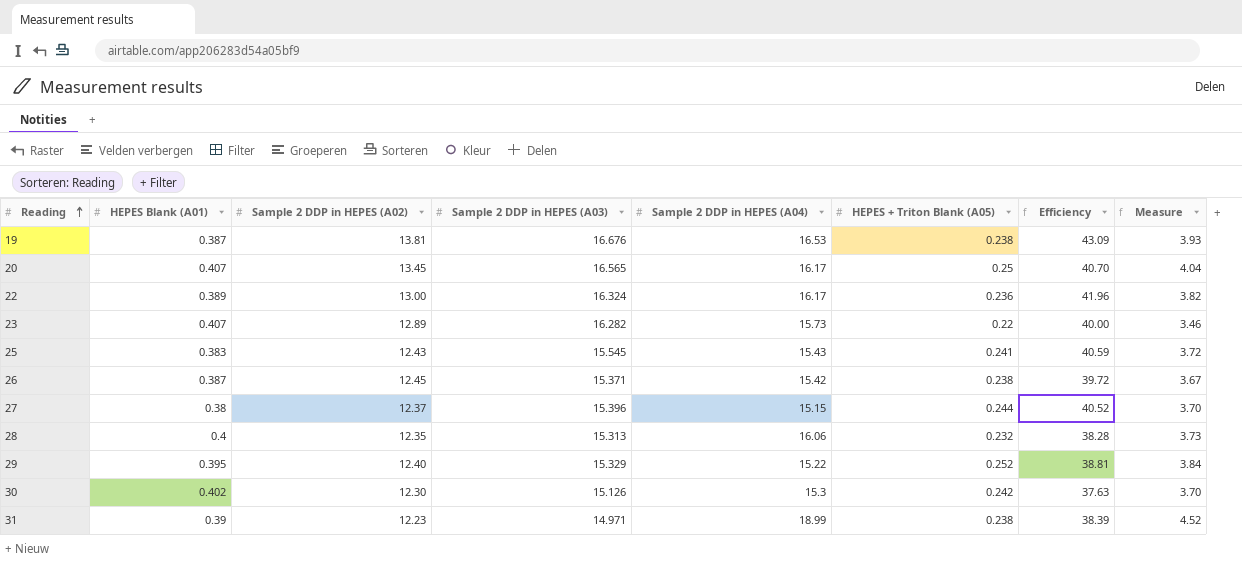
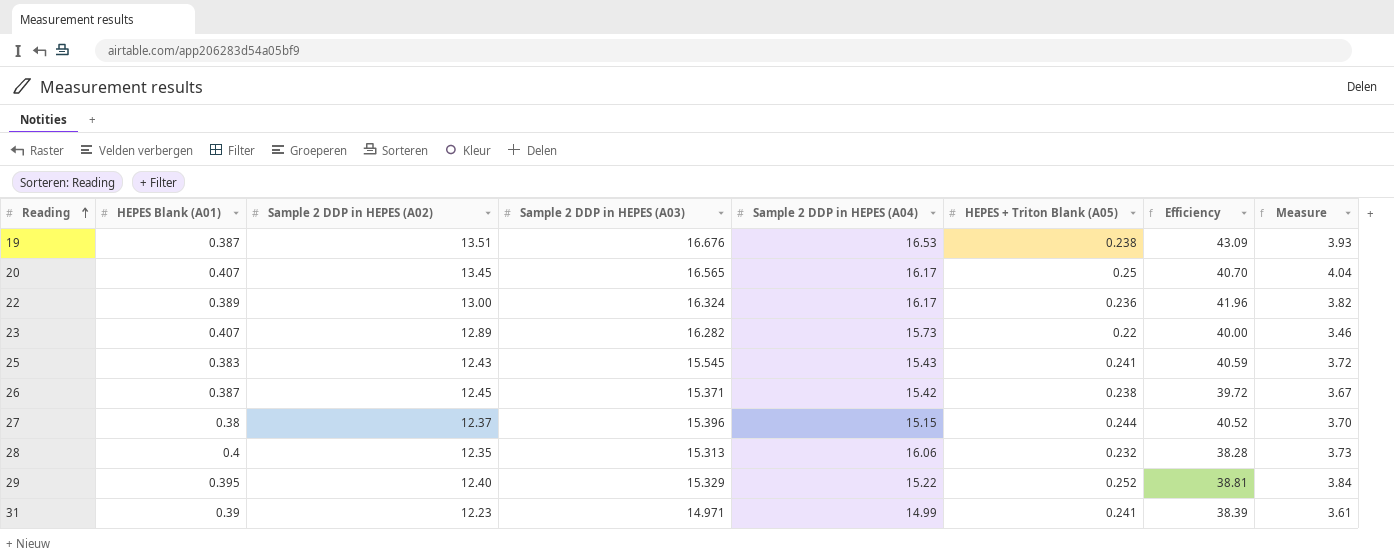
row 30: 0.402 | 12.30 | 15.126 | 15.3 | 0.242 | 37.63 | 3.70 -> none
19 | Sample 2 DDP in HEPES (A02): 13.81 -> 13.51
31 | Sample 2 DDP in HEPES (A04): 18.99 -> 14.99
31 | HEPES + Triton Blank (A05): 0.238 -> 0.241
31 | Measure: 4.52 -> 3.61

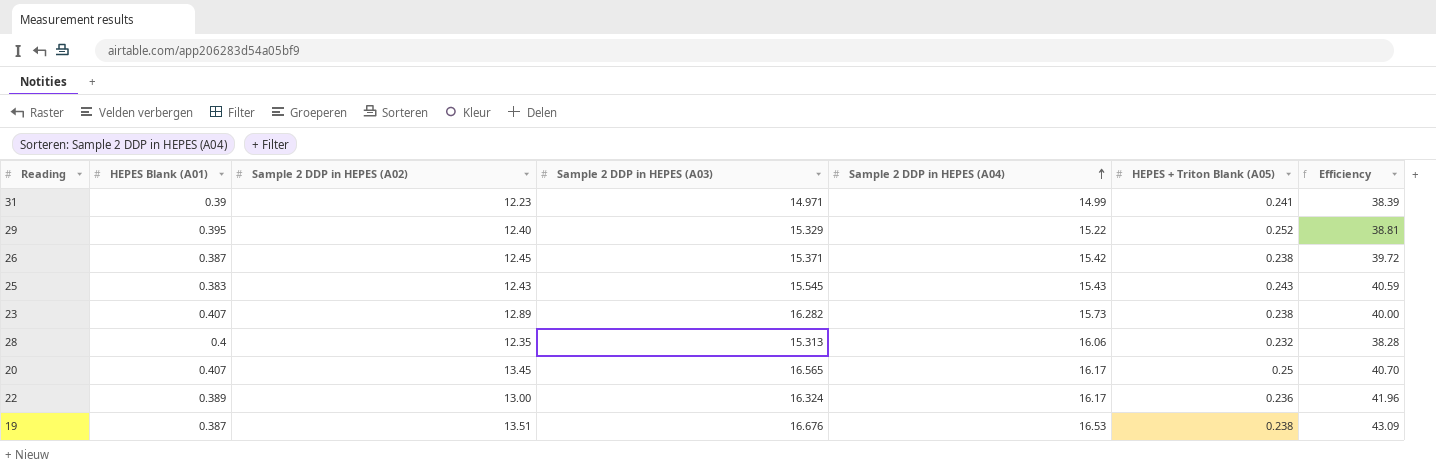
row order: Reading ascending -> Sample 2 DDP in HEPES (A04) ascending
column Measure | formula: [Sample 2 DDP in HEPES (A04)] * [HEPES + Triton Blank (A05)] -> none
row 27: 0.38 | 12.37 | 15.396 | 15.15 | 0.244 | 40.52 | 3.70 -> none
25 | HEPES + Triton Blank (A05): 0.241 -> 0.243
23 | HEPES + Triton Blank (A05): 0.22 -> 0.238

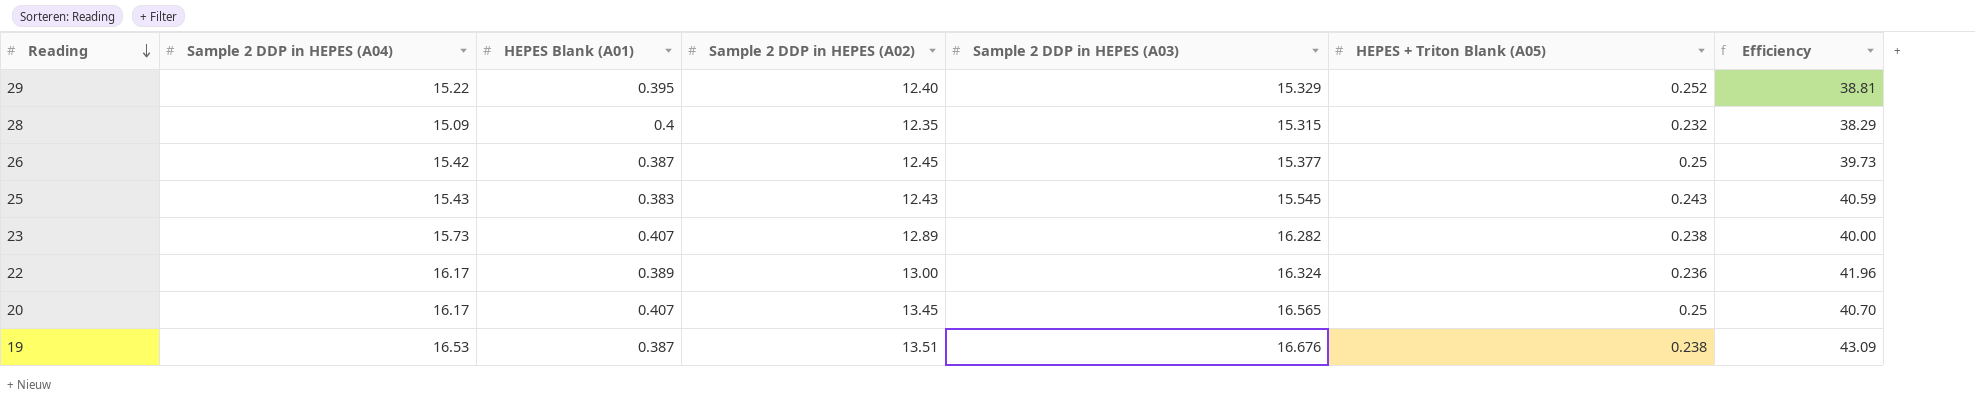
row order: Sample 2 DDP in HEPES (A04) ascending -> Reading descending
column Sample 2 DDP in HEPES (A04) | position: 5 -> 2
row 31: 0.39 | 12.23 | 14.971 | 14.99 | 0.241 | 38.39 -> none
28 | Sample 2 DDP in HEPES (A04): 16.06 -> 15.09
28 | Sample 2 DDP in HEPES (A03): 15.313 -> 15.315
28 | Efficiency: 38.28 -> 38.29
26 | Sample 2 DDP in HEPES (A03): 15.371 -> 15.377
26 | HEPES + Triton Blank (A05): 0.238 -> 0.25
26 | Efficiency: 39.72 -> 39.73

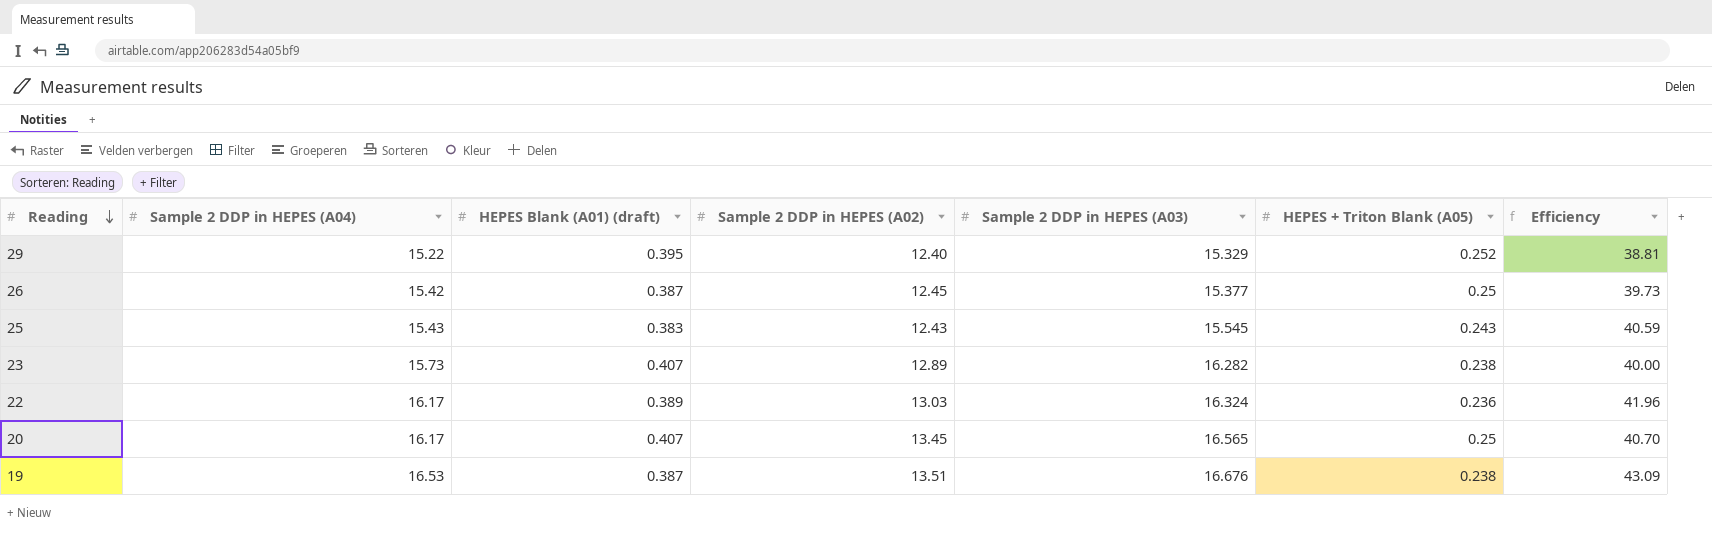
column name: HEPES Blank (A01) -> HEPES Blank (A01) (draft)
row 28: 15.09 | 0.4 | 12.35 | 15.315 | 0.232 | 38.29 -> none
22 | Sample 2 DDP in HEPES (A02): 13.00 -> 13.03

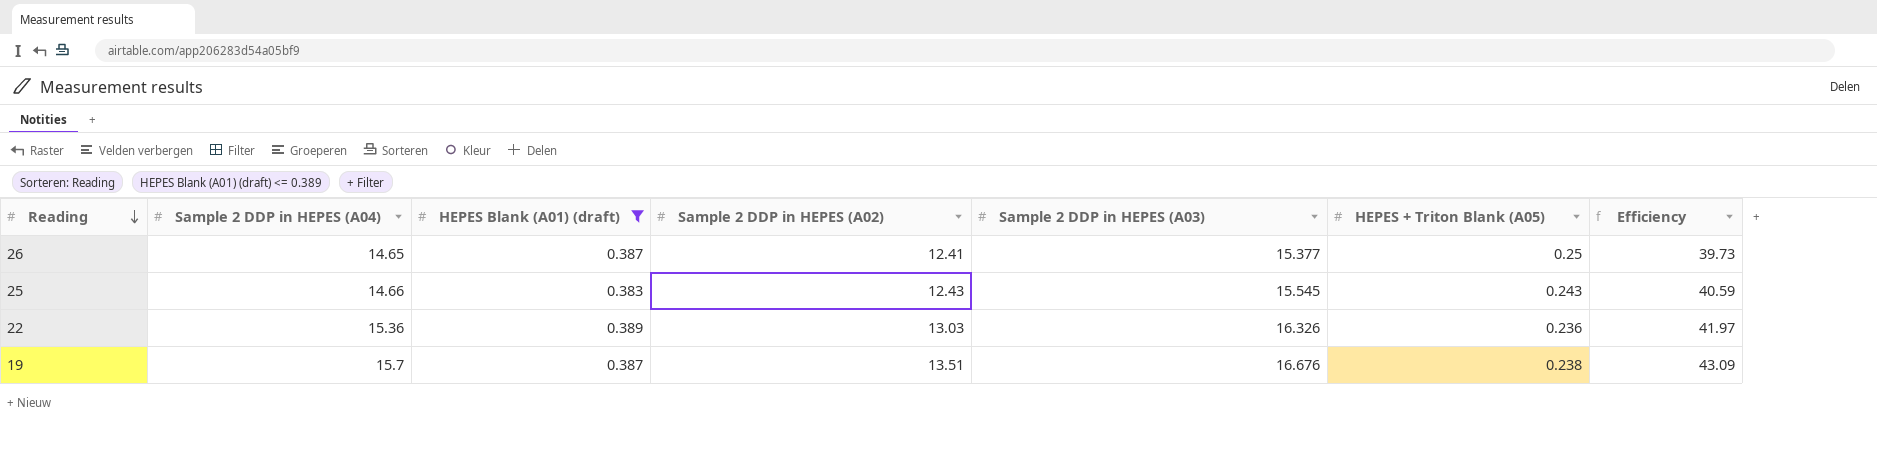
filter: none -> HEPES Blank (A01) (draft) <= 0.389
26 | Sample 2 DDP in HEPES (A04): 15.42 -> 14.65
26 | Sample 2 DDP in HEPES (A02): 12.45 -> 12.41
25 | Sample 2 DDP in HEPES (A04): 15.43 -> 14.66
22 | Sample 2 DDP in HEPES (A04): 16.17 -> 15.36
22 | Sample 2 DDP in HEPES (A03): 16.324 -> 16.326
22 | Efficiency: 41.96 -> 41.97
19 | Sample 2 DDP in HEPES (A04): 16.53 -> 15.7

